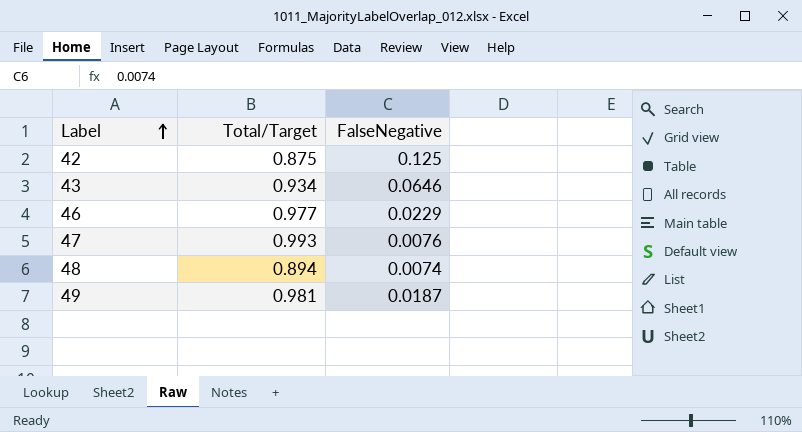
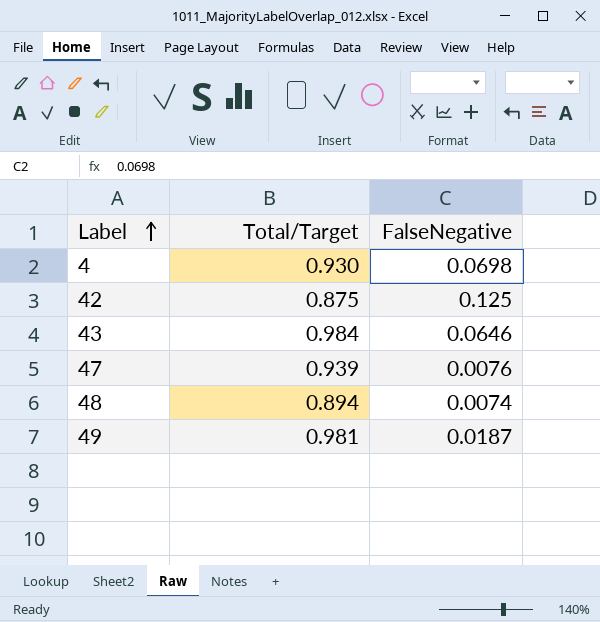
row 46: 0.977 | 0.0229 -> none
row 4: none -> 0.930 | 0.0698
43 | Total/Target: 0.934 -> 0.984
47 | Total/Target: 0.993 -> 0.939

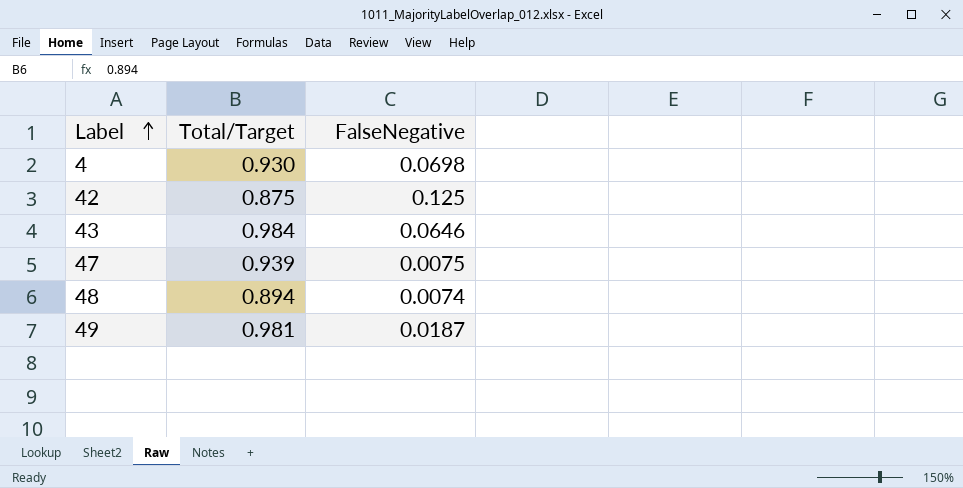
47 | FalseNegative: 0.0076 -> 0.0075

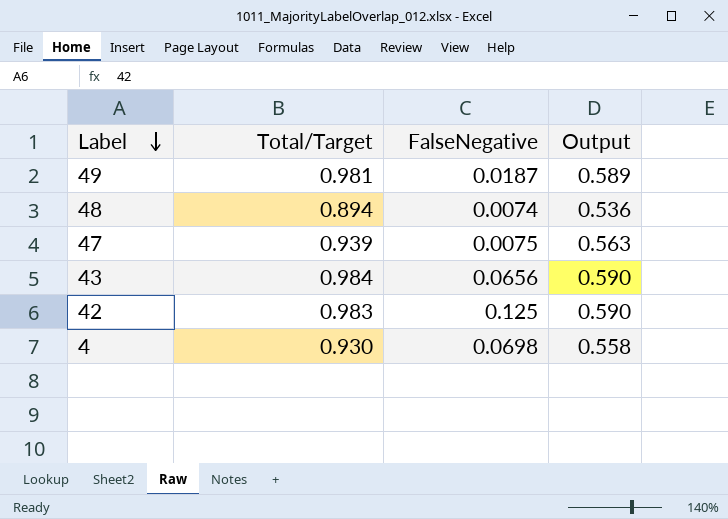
row order: Label ascending -> Label descending
column Output | formula: none -> [Total/Target] * 0.6
43 | FalseNegative: 0.0646 -> 0.0656
42 | Total/Target: 0.875 -> 0.983

